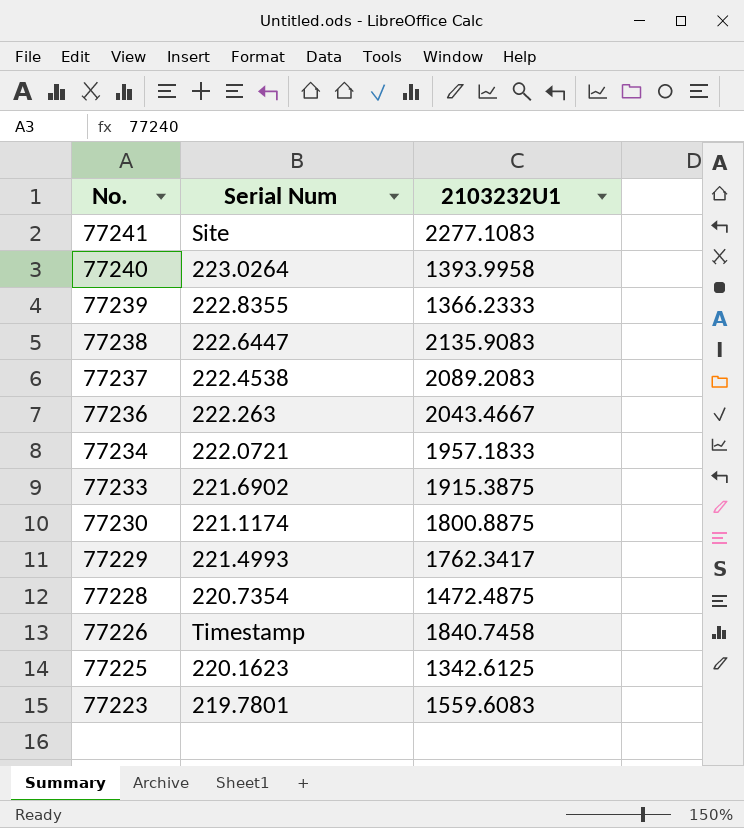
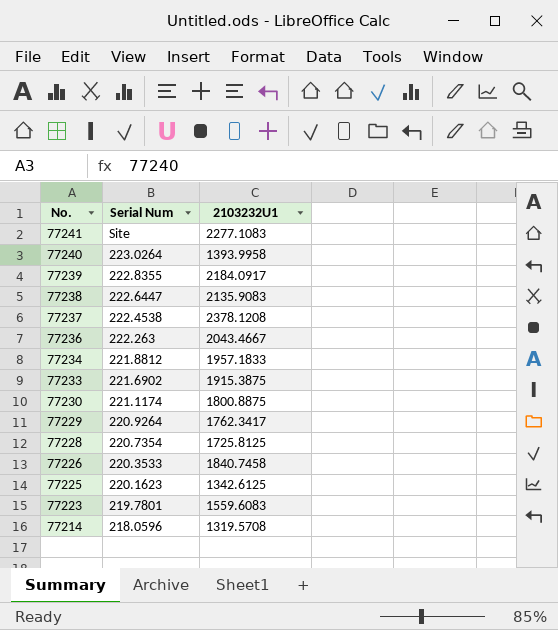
77239 | 2103232U1: 1366.2333 -> 2184.0917
77237 | 2103232U1: 2089.2083 -> 2378.1208
77234 | Serial Num: 222.0721 -> 221.8812
77229 | Serial Num: 221.4993 -> 220.9264
77228 | 2103232U1: 1472.4875 -> 1725.8125
77226 | Serial Num: Timestamp -> 220.3533
row 77214: none -> 218.0596 | 1319.5708

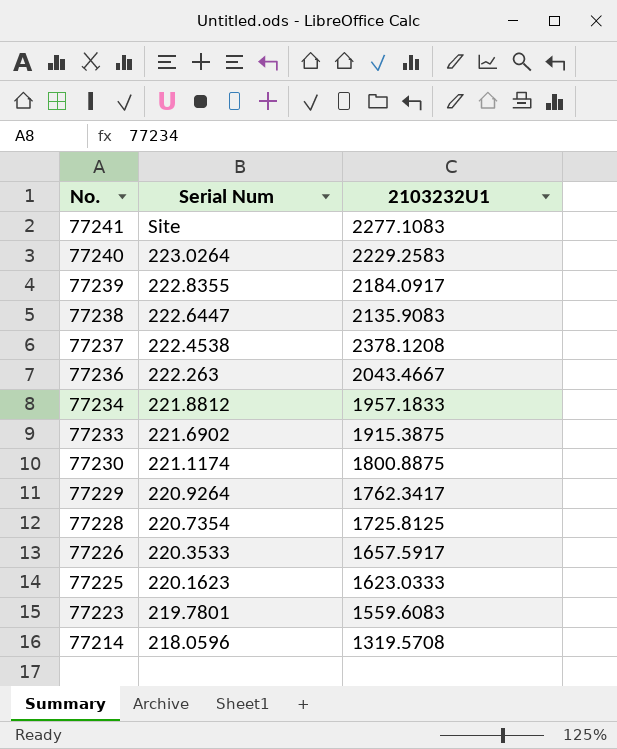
77240 | 2103232U1: 1393.9958 -> 2229.2583
77226 | 2103232U1: 1840.7458 -> 1657.5917
77225 | 2103232U1: 1342.6125 -> 1623.0333

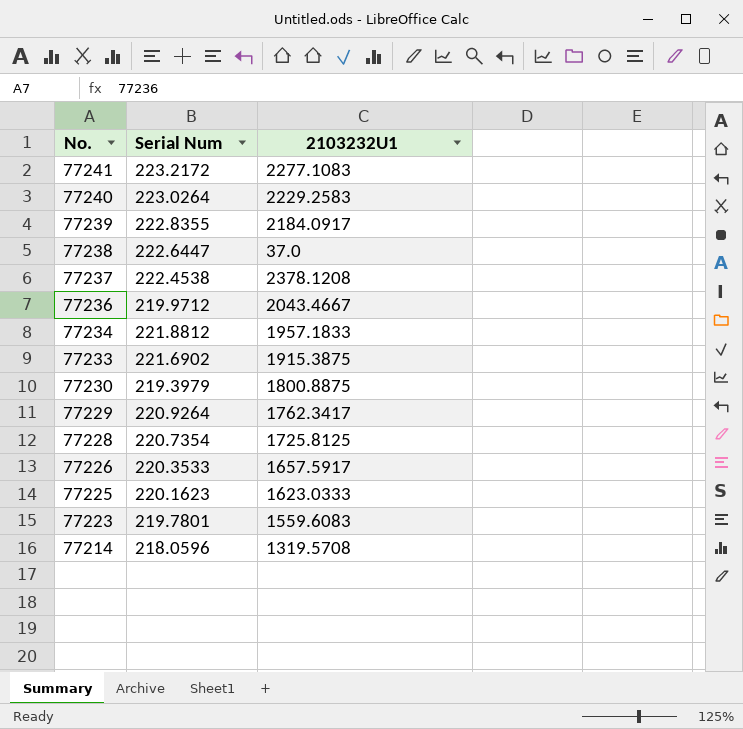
77241 | Serial Num: Site -> 223.2172
77238 | 2103232U1: 2135.9083 -> 37.0
77236 | Serial Num: 222.263 -> 219.9712
77230 | Serial Num: 221.1174 -> 219.3979

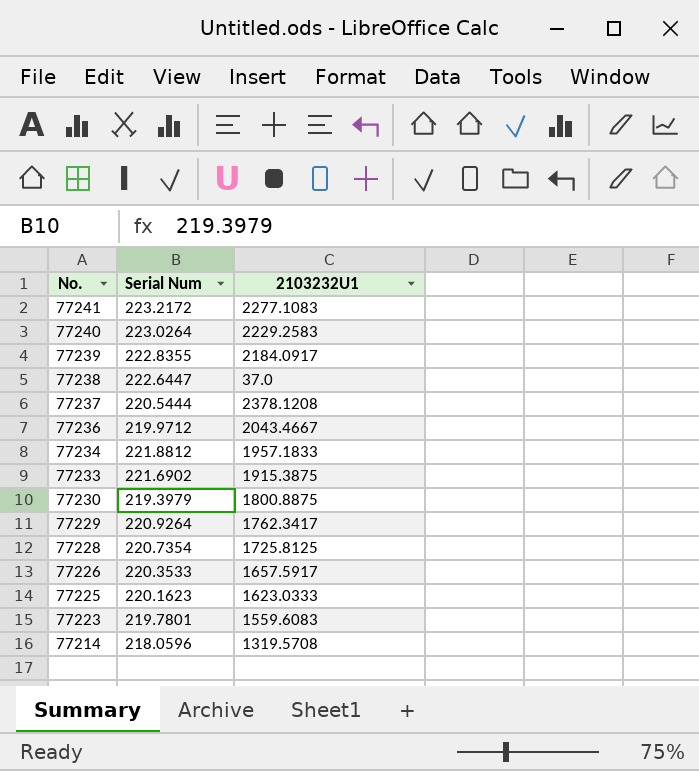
77237 | Serial Num: 222.4538 -> 220.5444

